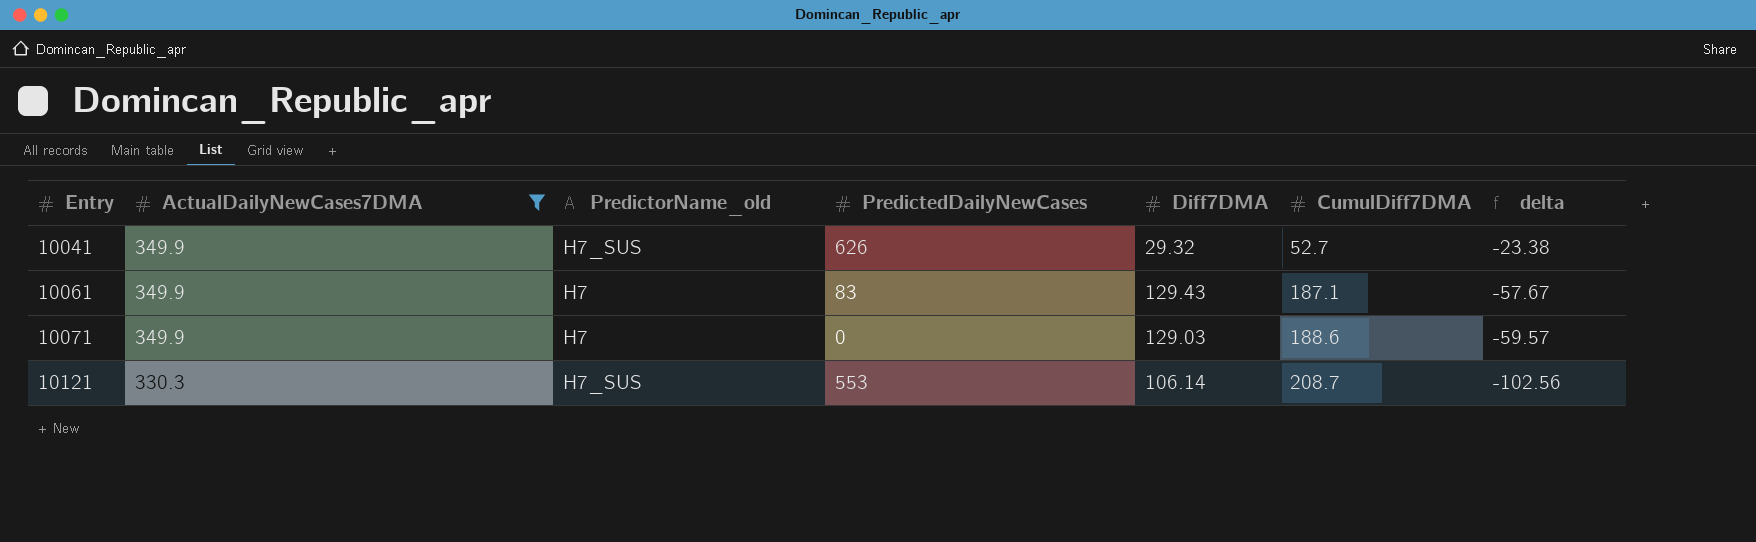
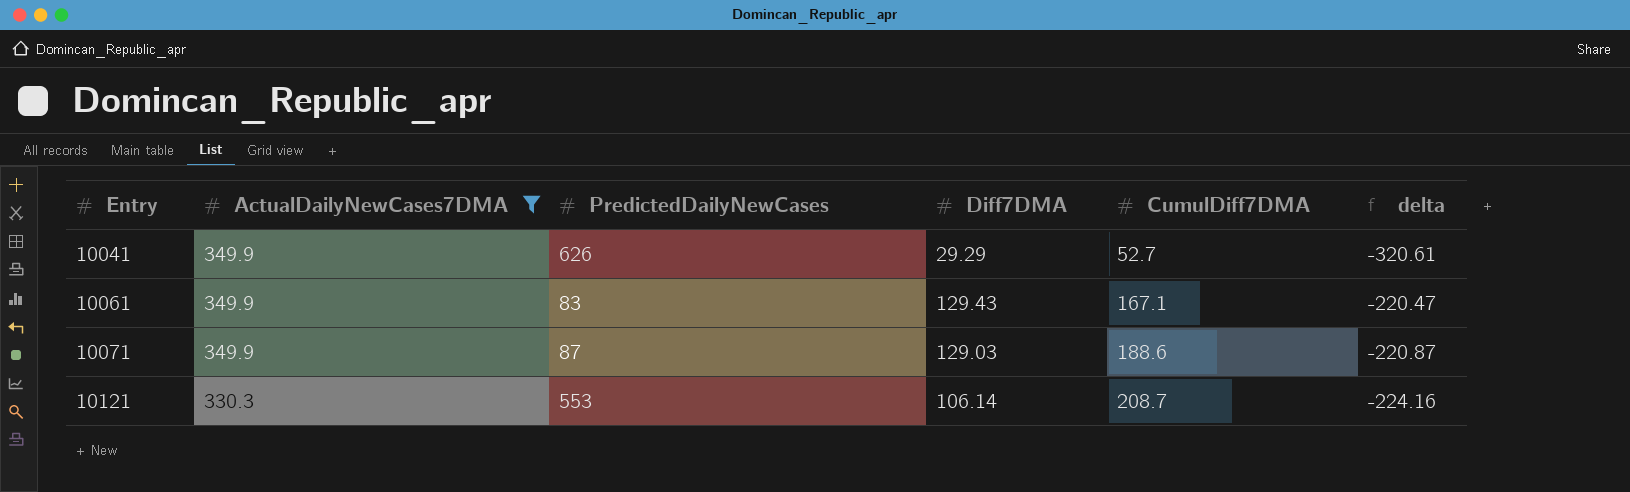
column PredictorName_old | position: 3 -> none
column delta | formula: [Diff7DMA] - [CumulDiff7DMA] -> [Diff7DMA] - [ActualDailyNewCases7DMA]
10041 | Diff7DMA: 29.32 -> 29.29
10061 | CumulDiff7DMA: 187.1 -> 167.1
10071 | PredictedDailyNewCases: 0 -> 87

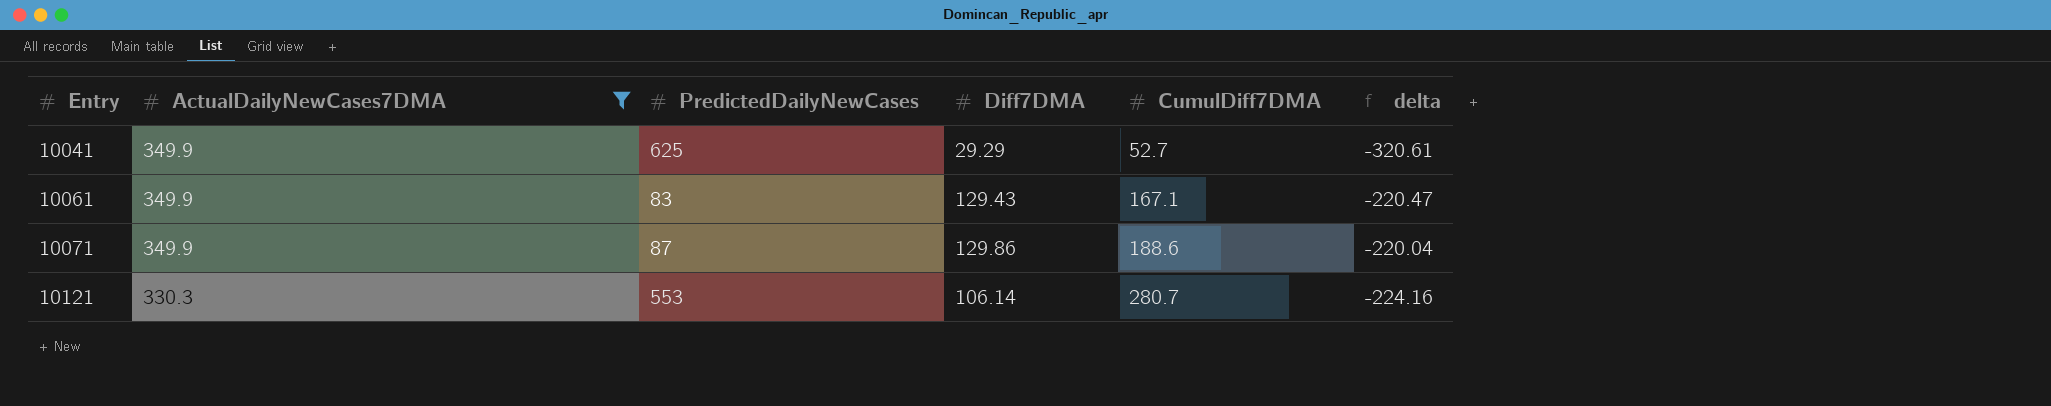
10041 | PredictedDailyNewCases: 626 -> 625
10071 | Diff7DMA: 129.03 -> 129.86
10071 | delta: -220.87 -> -220.04
10121 | CumulDiff7DMA: 208.7 -> 280.7

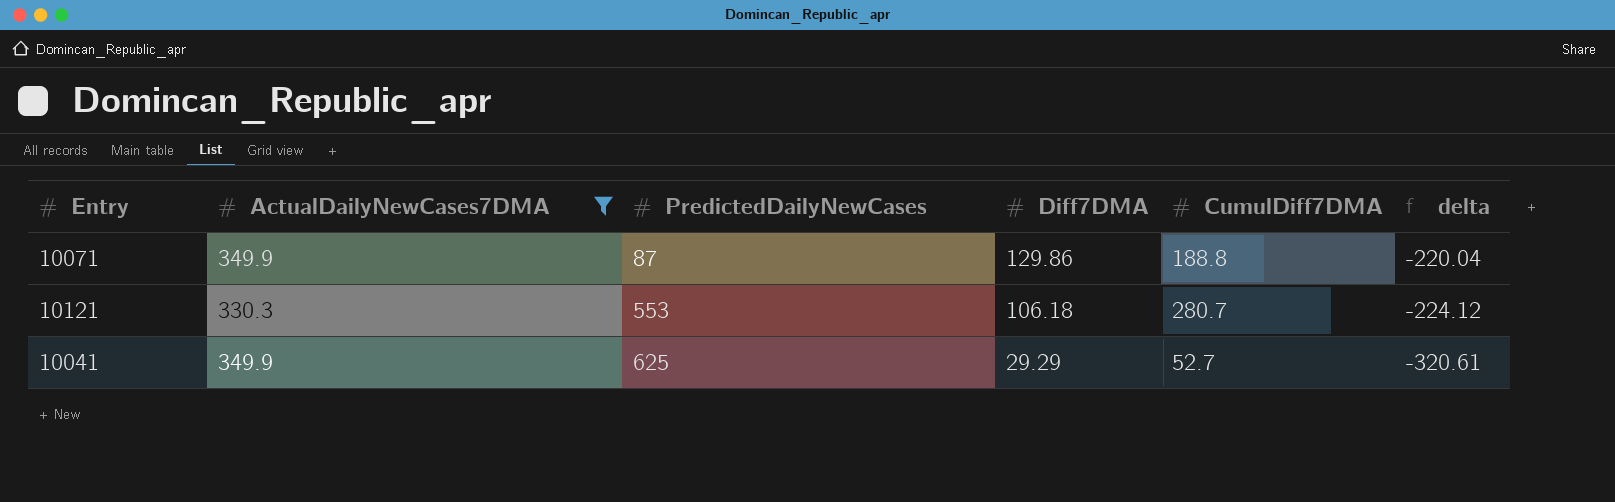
row order: Entry ascending -> PredictedDailyNewCases ascending
row 10061: 349.9 | 83 | 129.43 | 167.1 | -220.47 -> none
10071 | CumulDiff7DMA: 188.6 -> 188.8
10121 | Diff7DMA: 106.14 -> 106.18
10121 | delta: -224.16 -> -224.12

